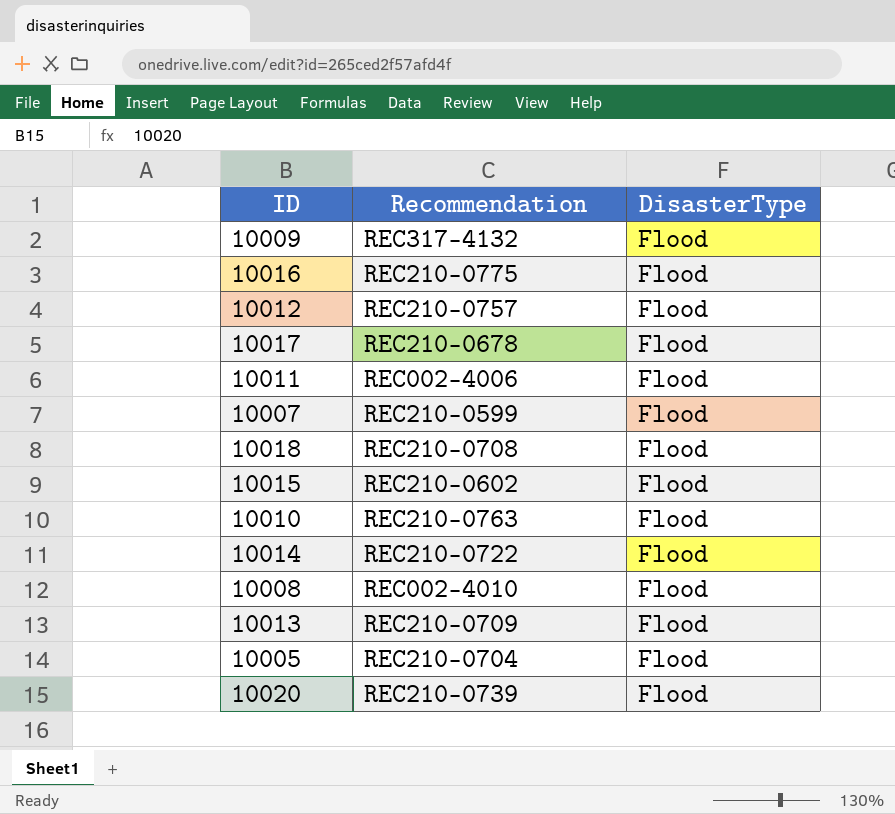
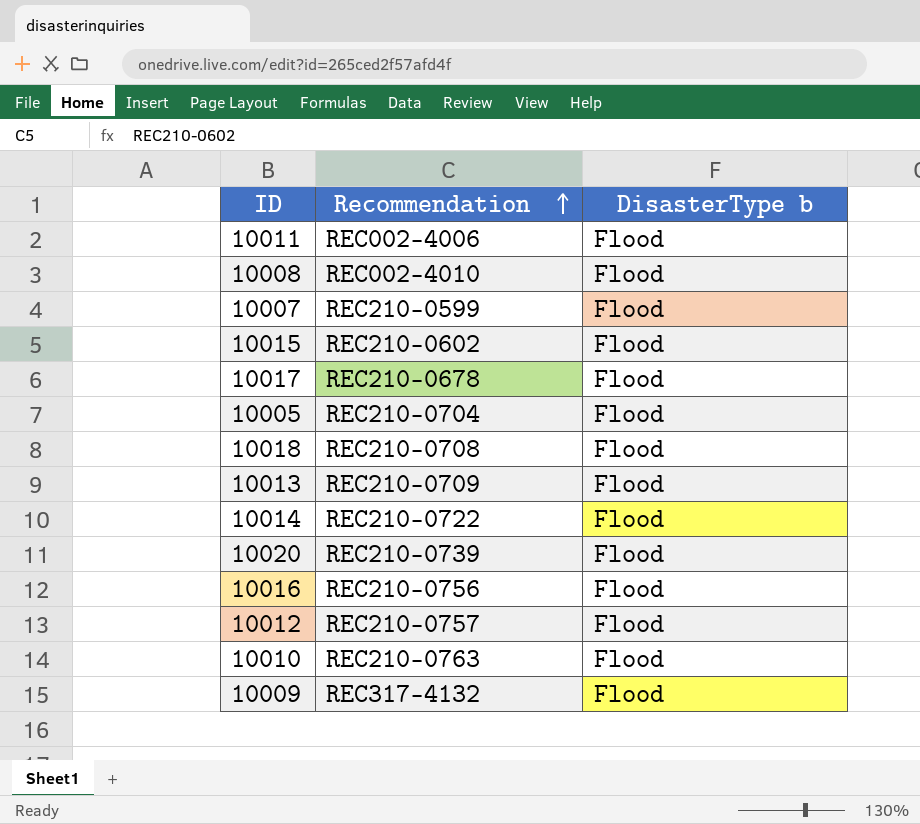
row order: none -> Recommendation ascending
column name: DisasterType -> DisasterType b
10016 | Recommendation: REC210-0775 -> REC210-0756

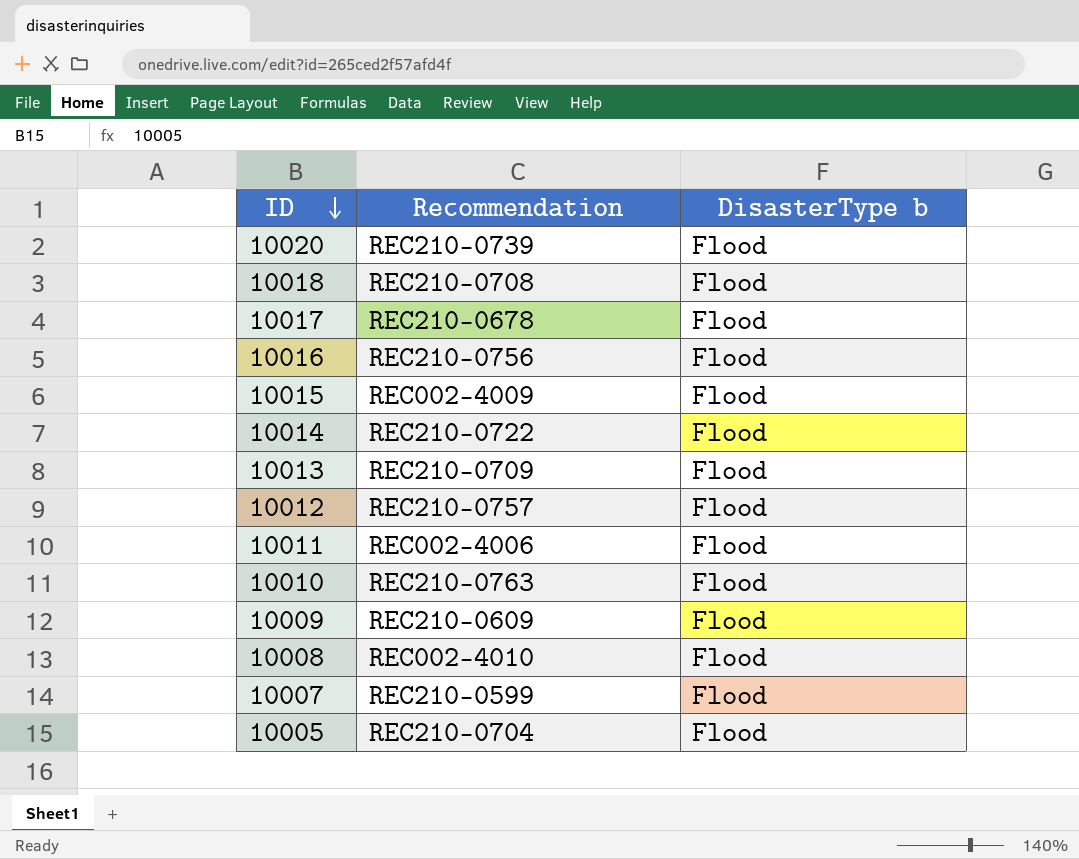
row order: Recommendation ascending -> ID descending
10015 | Recommendation: REC210-0602 -> REC002-4009
10009 | Recommendation: REC317-4132 -> REC210-0609

